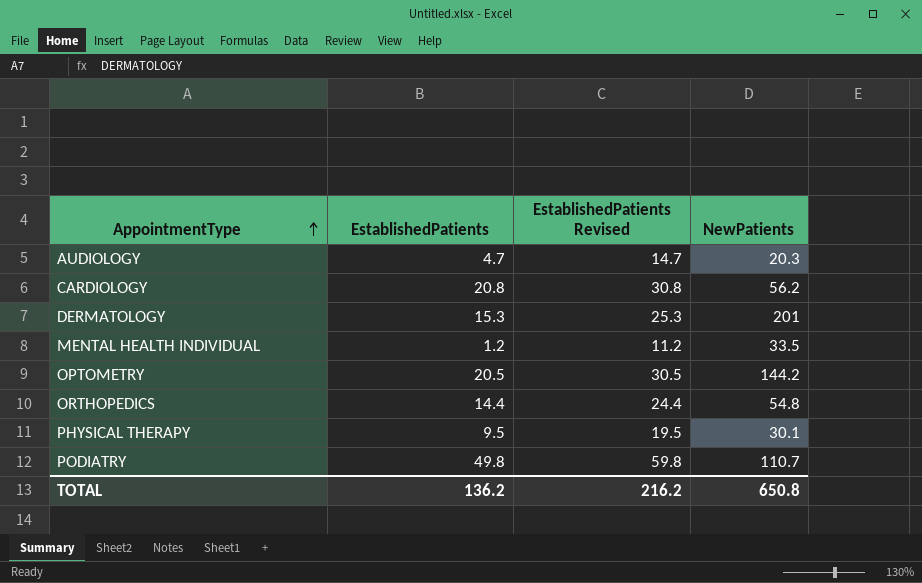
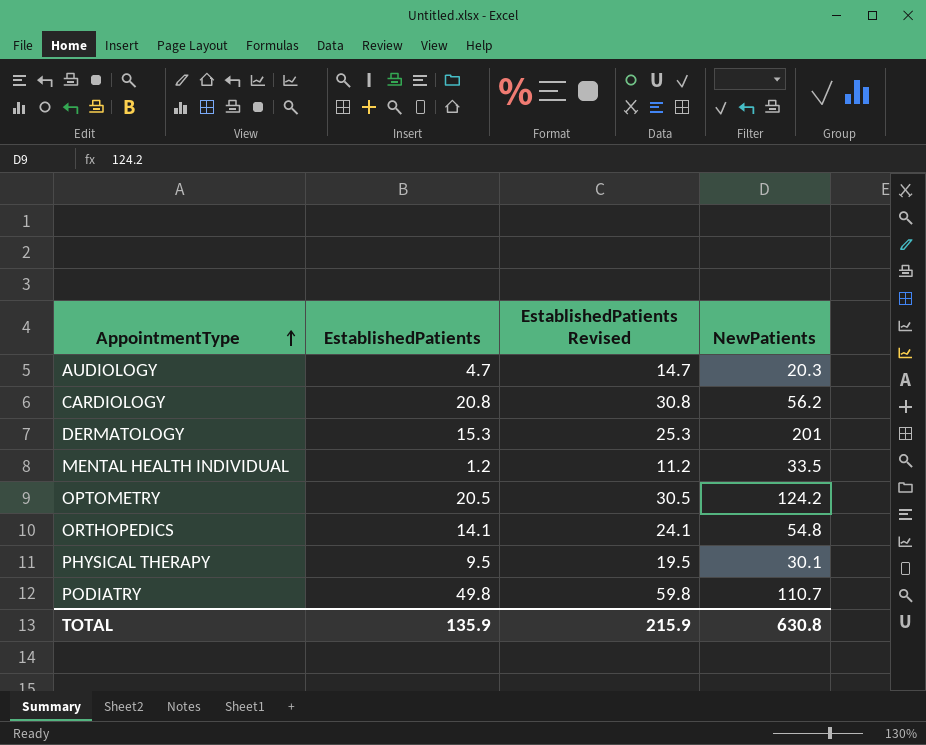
OPTOMETRY | NewPatients: 144.2 -> 124.2
ORTHOPEDICS | EstablishedPatients: 14.4 -> 14.1
ORTHOPEDICS | EstablishedPatients Revised: 24.4 -> 24.1
TOTAL | EstablishedPatients: 136.2 -> 135.9
TOTAL | EstablishedPatients Revised: 216.2 -> 215.9
TOTAL | NewPatients: 650.8 -> 630.8

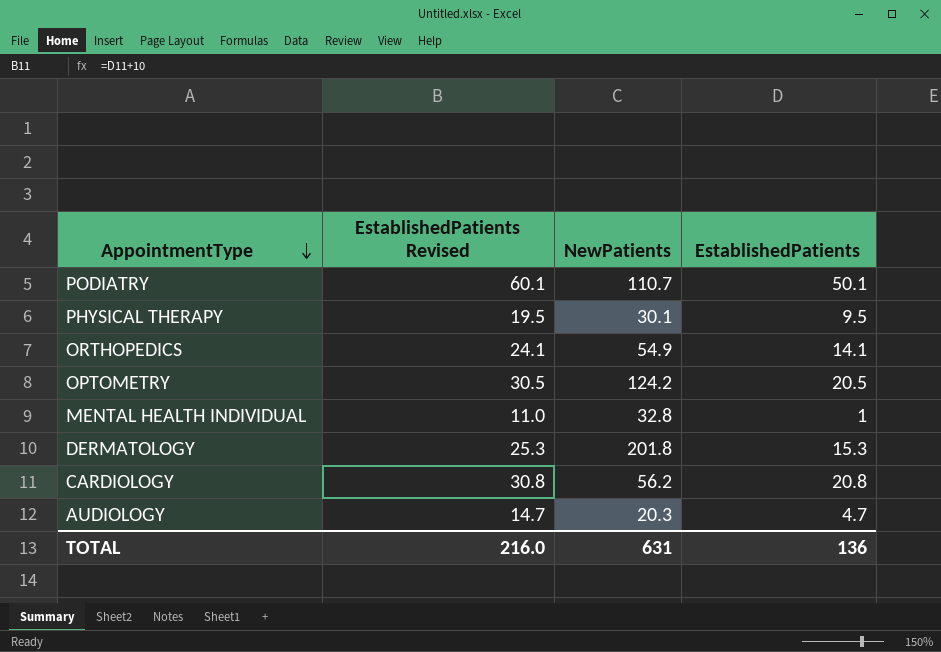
row order: AppointmentType ascending -> AppointmentType descending
column EstablishedPatients | position: 2 -> 4
PODIATRY | EstablishedPatients Revised: 59.8 -> 60.1
PODIATRY | EstablishedPatients: 49.8 -> 50.1
ORTHOPEDICS | NewPatients: 54.8 -> 54.9
MENTAL HEALTH INDIVIDUAL | EstablishedPatients Revised: 11.2 -> 11.0
MENTAL HEALTH INDIVIDUAL | NewPatients: 33.5 -> 32.8
MENTAL HEALTH INDIVIDUAL | EstablishedPatients: 1.2 -> 1
DERMATOLOGY | NewPatients: 201 -> 201.8
TOTAL | EstablishedPatients Revised: 215.9 -> 216.0
TOTAL | NewPatients: 630.8 -> 631
TOTAL | EstablishedPatients: 135.9 -> 136

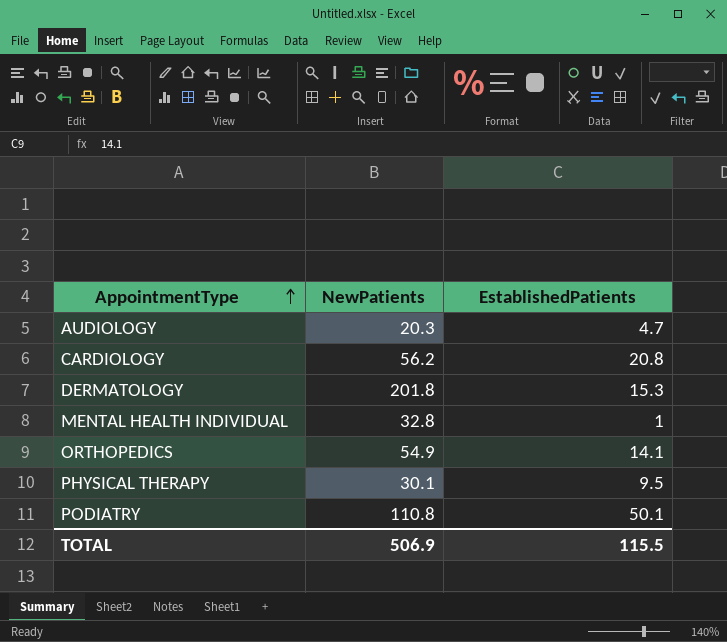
row order: AppointmentType descending -> AppointmentType ascending
column EstablishedPatients Revised | formula: [EstablishedPatients] + 10 -> none
row OPTOMETRY: 30.5 | 124.2 | 20.5 -> none
PODIATRY | NewPatients: 110.7 -> 110.8
TOTAL | NewPatients: 631 -> 506.9
TOTAL | EstablishedPatients: 136 -> 115.5

